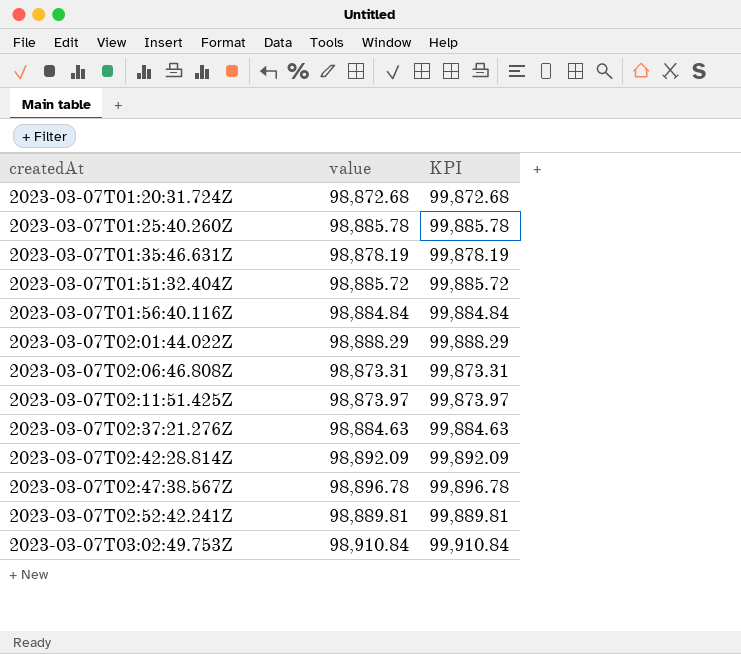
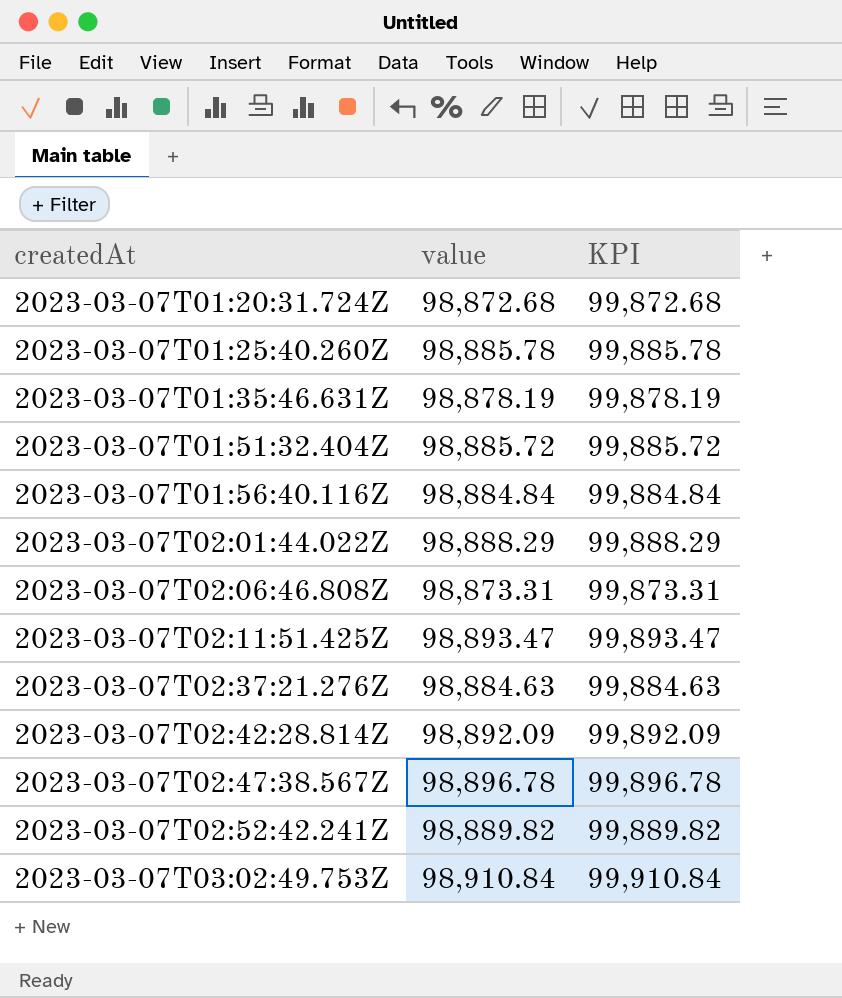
2023-03-07T02:11:51.425Z | value: 98,873.97 -> 98,893.47
2023-03-07T02:11:51.425Z | KPI: 99,873.97 -> 99,893.47
2023-03-07T02:52:42.241Z | value: 98,889.81 -> 98,889.82
2023-03-07T02:52:42.241Z | KPI: 99,889.81 -> 99,889.82

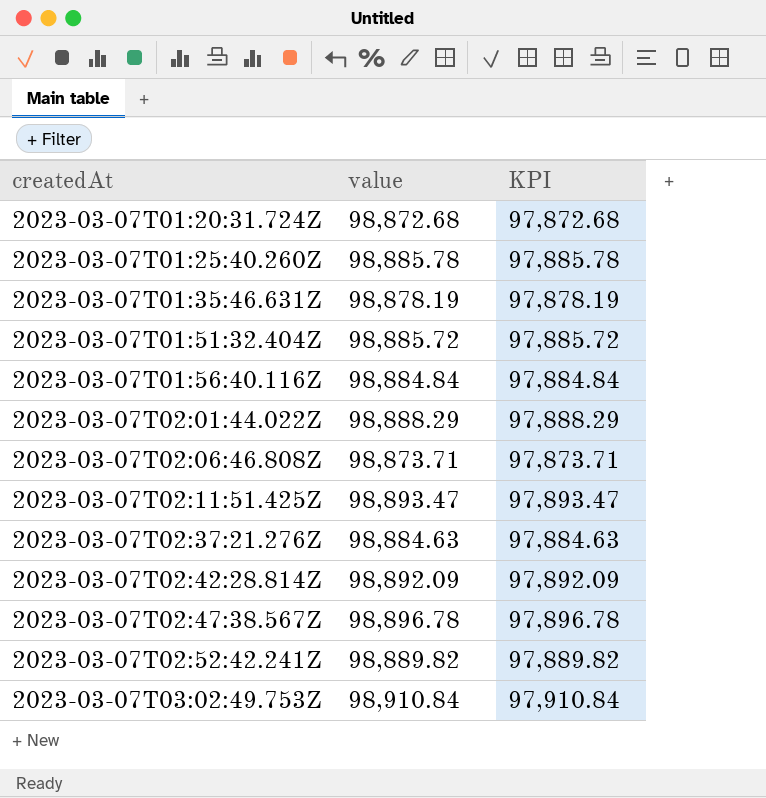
column KPI | formula: [value] + 1000 -> [value] - 1000
2023-03-07T02:06:46.808Z | value: 98,873.31 -> 98,873.71

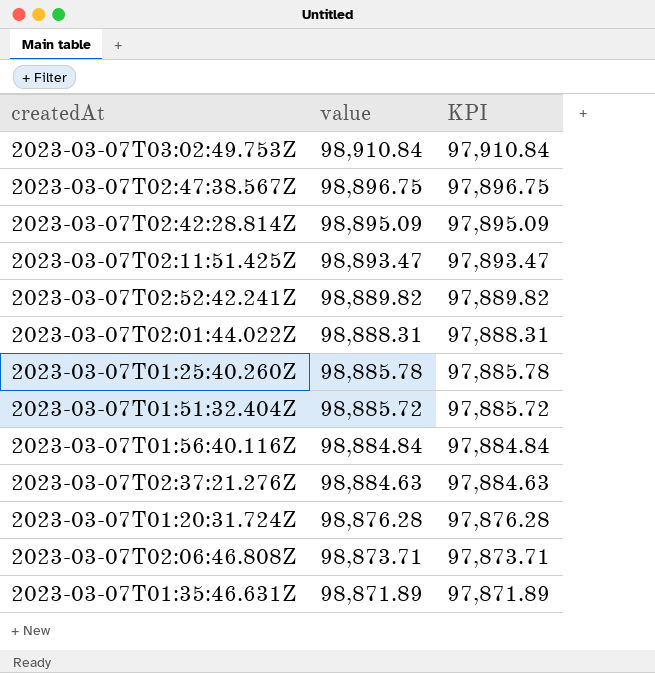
row order: createdAt ascending -> value descending
2023-03-07T02:47:38.567Z | value: 98,896.78 -> 98,896.75
2023-03-07T02:47:38.567Z | KPI: 97,896.78 -> 97,896.75
2023-03-07T02:42:28.814Z | value: 98,892.09 -> 98,895.09
2023-03-07T02:42:28.814Z | KPI: 97,892.09 -> 97,895.09
2023-03-07T02:01:44.022Z | value: 98,888.29 -> 98,888.31
2023-03-07T02:01:44.022Z | KPI: 97,888.29 -> 97,888.31
2023-03-07T01:20:31.724Z | value: 98,872.68 -> 98,876.28
2023-03-07T01:20:31.724Z | KPI: 97,872.68 -> 97,876.28
2023-03-07T01:35:46.631Z | value: 98,878.19 -> 98,871.89
2023-03-07T01:35:46.631Z | KPI: 97,878.19 -> 97,871.89

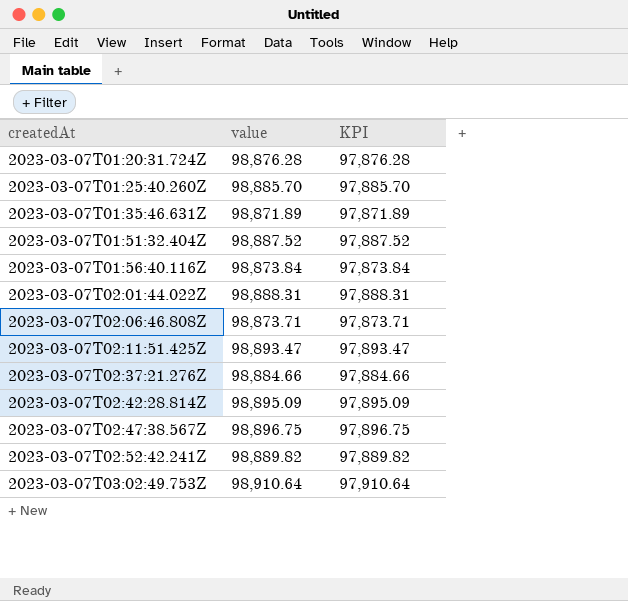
row order: value descending -> createdAt ascending
2023-03-07T01:25:40.260Z | value: 98,885.78 -> 98,885.70
2023-03-07T01:25:40.260Z | KPI: 97,885.78 -> 97,885.70
2023-03-07T01:51:32.404Z | value: 98,885.72 -> 98,887.52
2023-03-07T01:51:32.404Z | KPI: 97,885.72 -> 97,887.52
2023-03-07T01:56:40.116Z | value: 98,884.84 -> 98,873.84
2023-03-07T01:56:40.116Z | KPI: 97,884.84 -> 97,873.84
2023-03-07T02:37:21.276Z | value: 98,884.63 -> 98,884.66
2023-03-07T02:37:21.276Z | KPI: 97,884.63 -> 97,884.66
2023-03-07T03:02:49.753Z | value: 98,910.84 -> 98,910.64
2023-03-07T03:02:49.753Z | KPI: 97,910.84 -> 97,910.64

